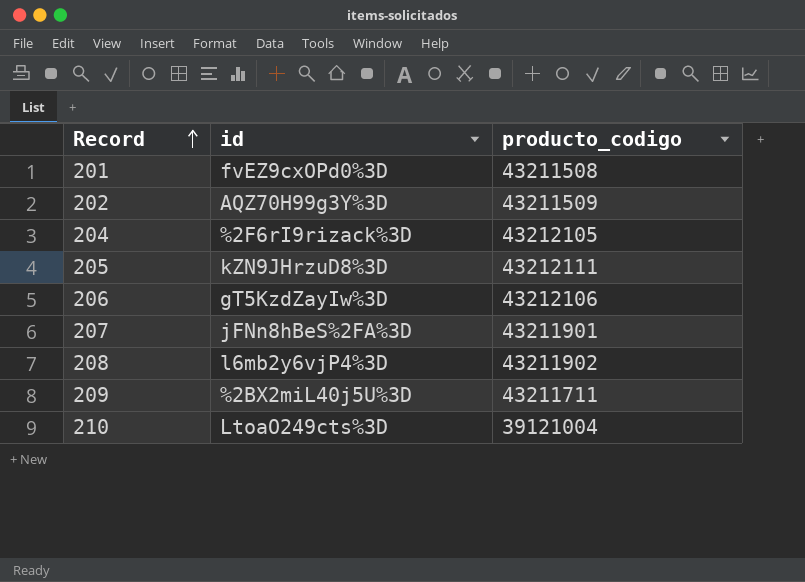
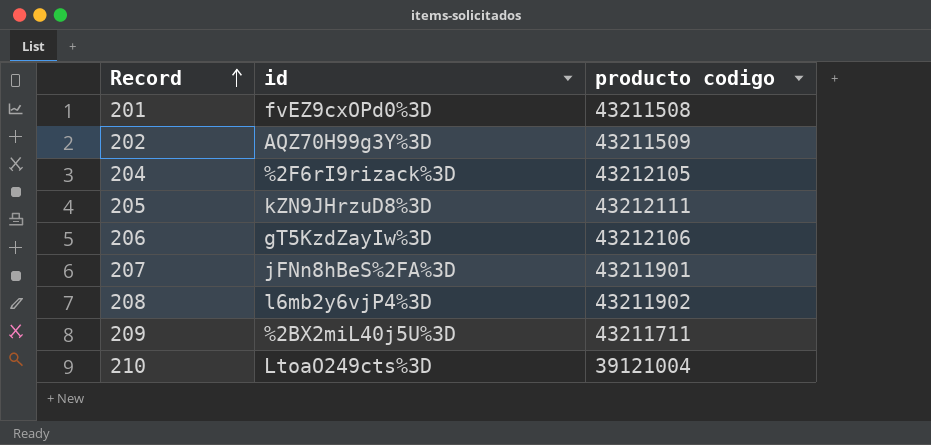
column name: producto_codigo -> producto codigo

